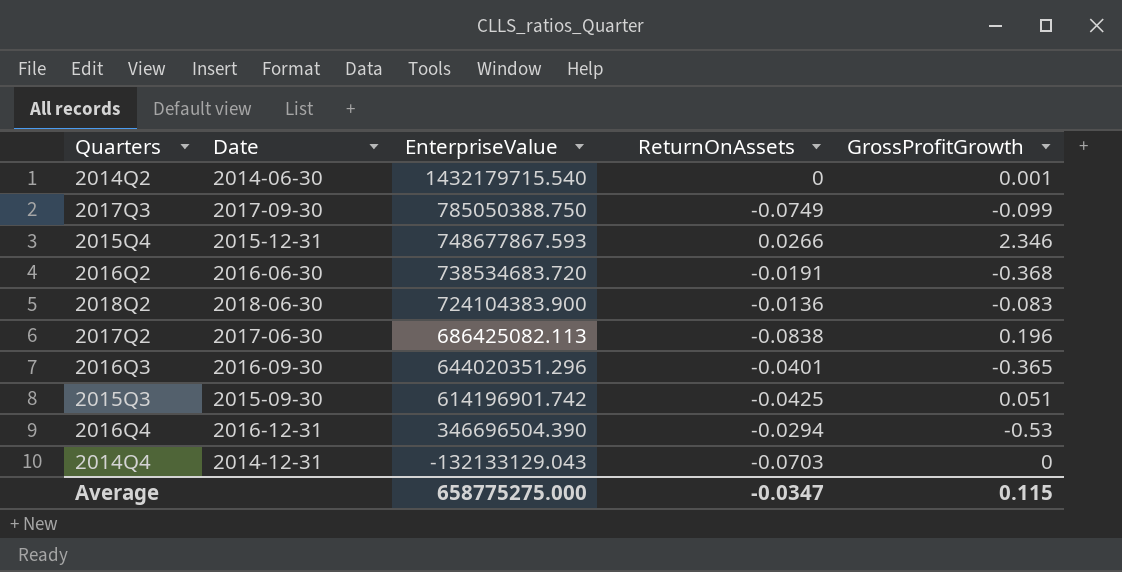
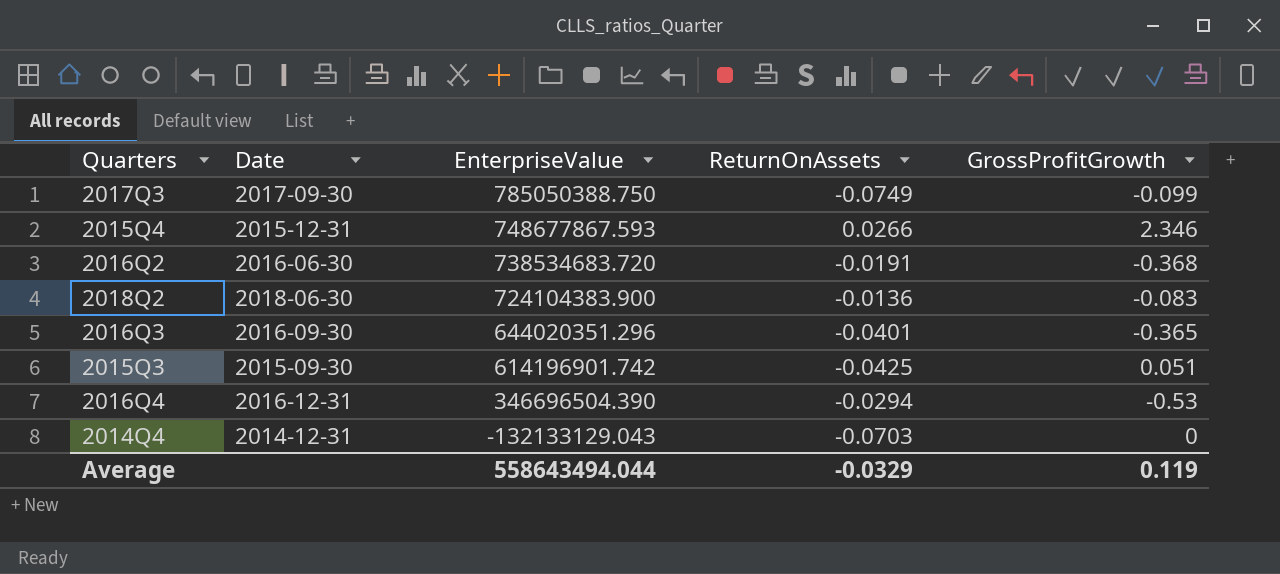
row 2014Q2: 2014-06-30 | 1432179715.540 | 0 | 0.001 -> none
row 2017Q2: 2017-06-30 | 686425082.113 | -0.0838 | 0.196 -> none
Average | EnterpriseValue: 658775275.000 -> 558643494.044
Average | ReturnOnAssets: -0.0347 -> -0.0329
Average | GrossProfitGrowth: 0.115 -> 0.119

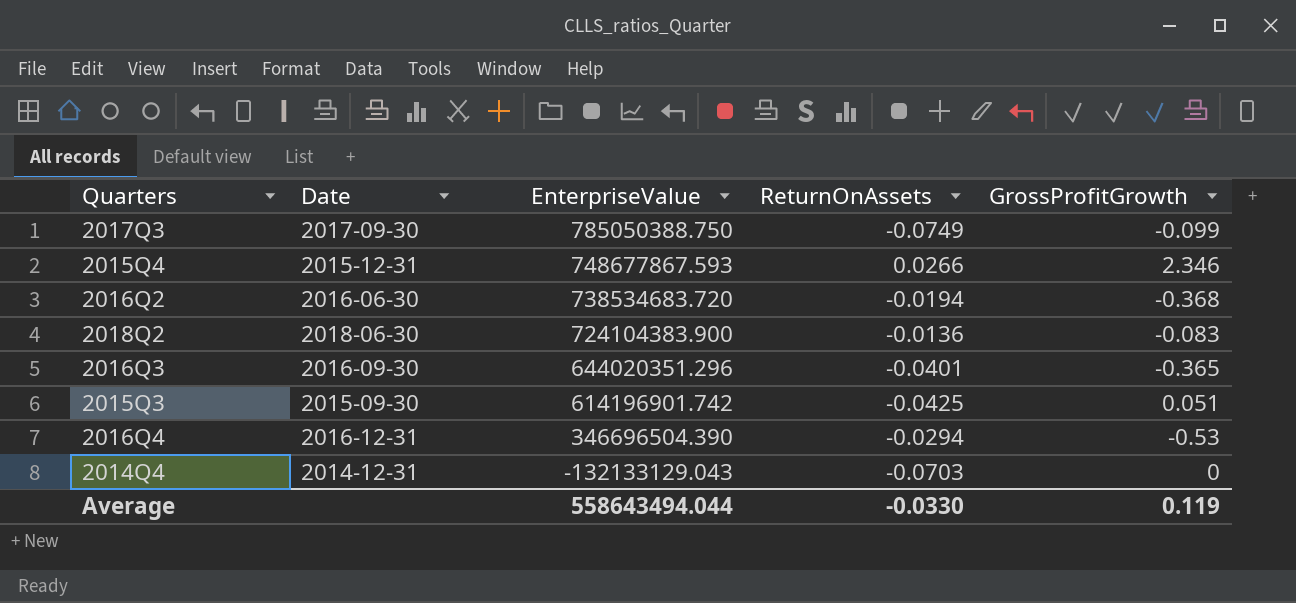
2016Q2 | ReturnOnAssets: -0.0191 -> -0.0194
Average | ReturnOnAssets: -0.0329 -> -0.0330

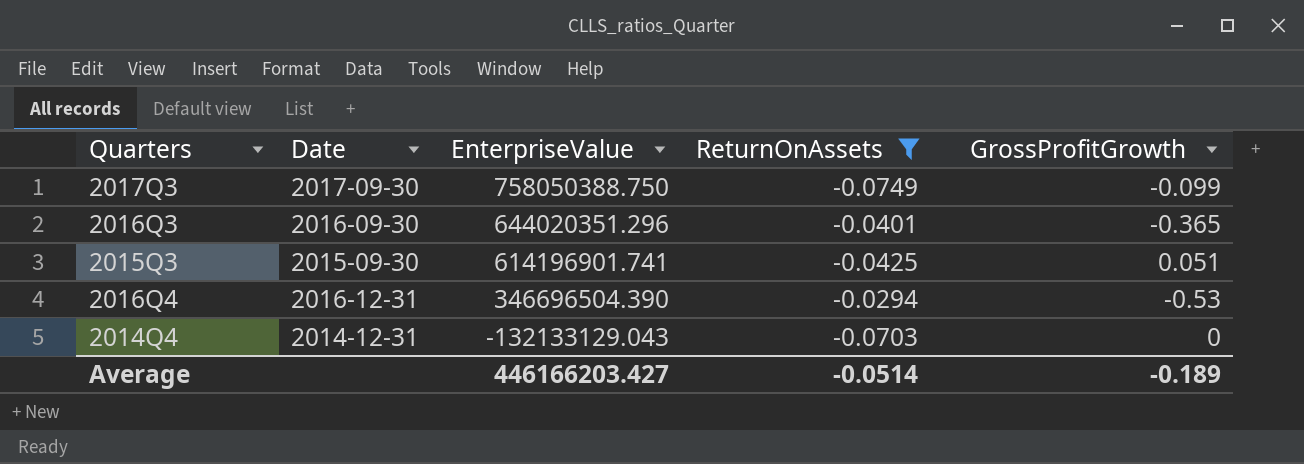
filter: none -> ReturnOnAssets <= -0.0294
2017Q3 | EnterpriseValue: 785050388.750 -> 758050388.750
2015Q3 | EnterpriseValue: 614196901.742 -> 614196901.741
Average | EnterpriseValue: 558643494.044 -> 446166203.427
Average | ReturnOnAssets: -0.0330 -> -0.0514
Average | GrossProfitGrowth: 0.119 -> -0.189

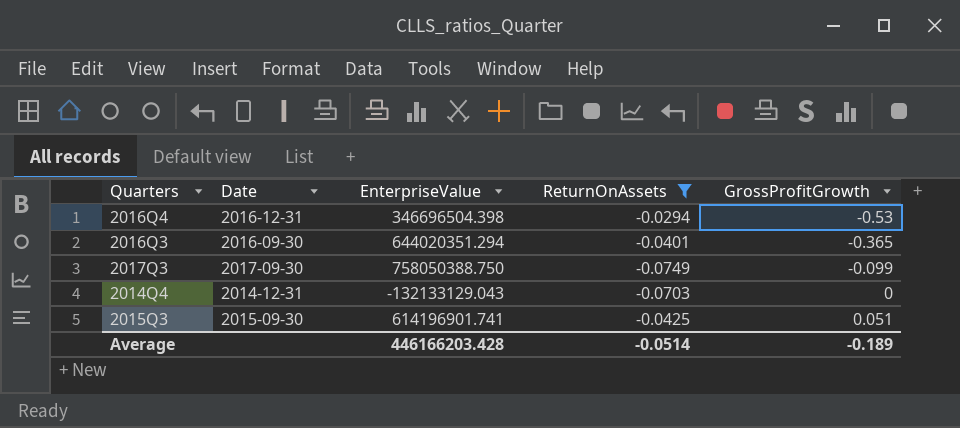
row order: EnterpriseValue descending -> GrossProfitGrowth ascending
2016Q4 | EnterpriseValue: 346696504.390 -> 346696504.398
2016Q3 | EnterpriseValue: 644020351.296 -> 644020351.294
Average | EnterpriseValue: 446166203.427 -> 446166203.428

